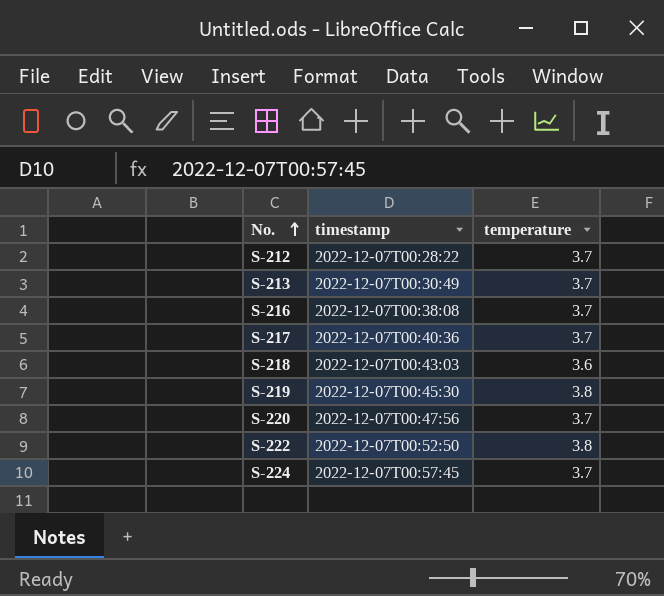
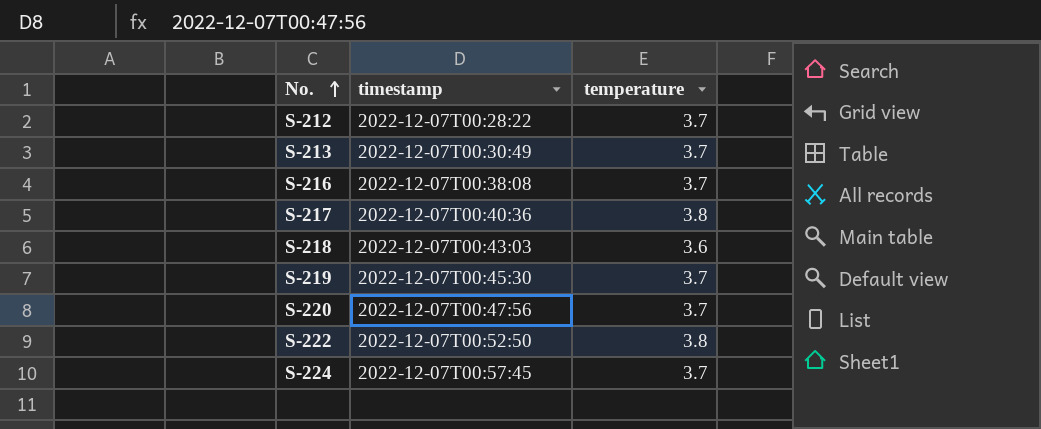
S-217 | temperature: 3.7 -> 3.8
S-219 | temperature: 3.8 -> 3.7

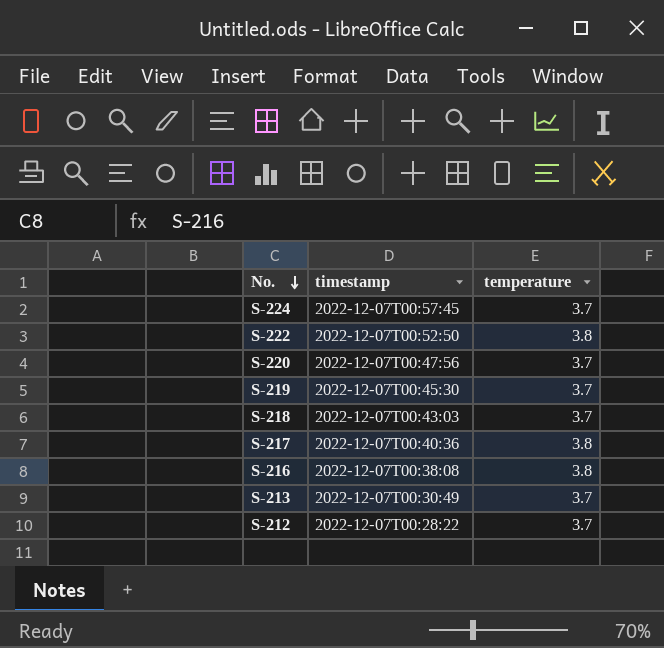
row order: No. ascending -> No. descending
S-218 | temperature: 3.6 -> 3.7
S-216 | temperature: 3.7 -> 3.8

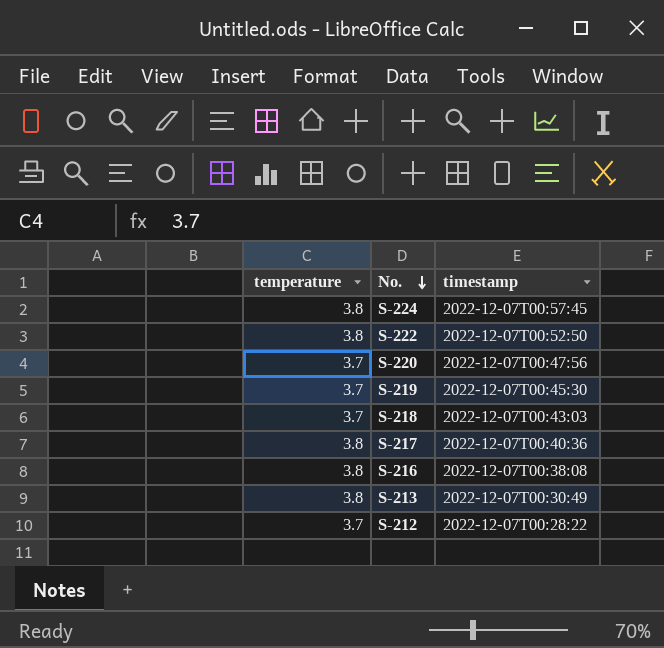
column temperature | position: 3 -> 1
S-224 | temperature: 3.7 -> 3.8
S-213 | temperature: 3.7 -> 3.8

